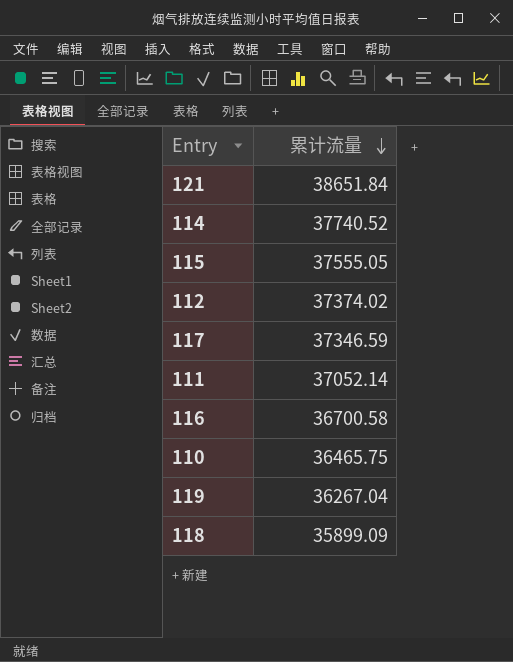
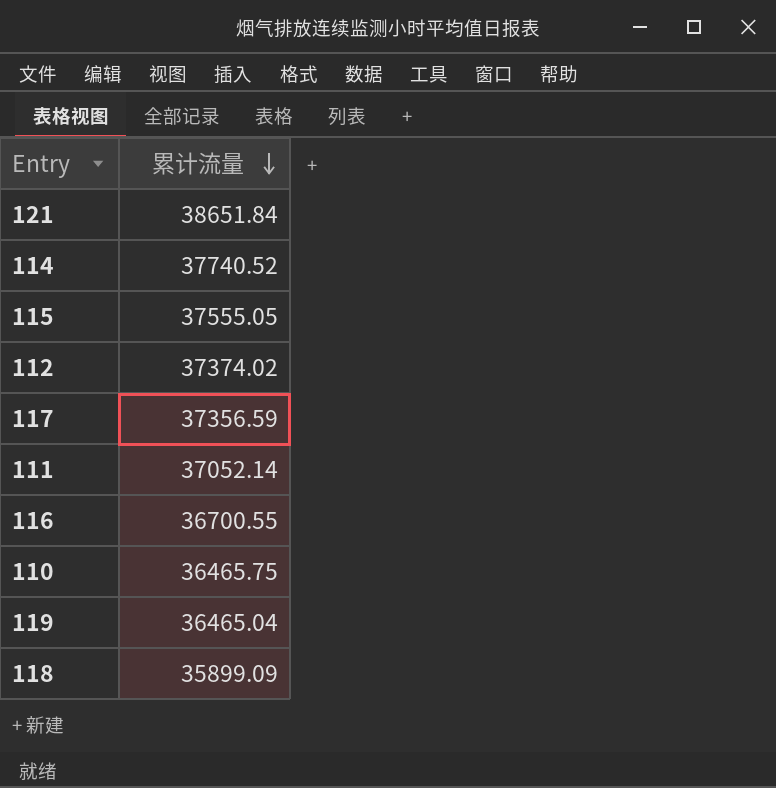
117 | 累计流量: 37346.59 -> 37356.59
116 | 累计流量: 36700.58 -> 36700.55
119 | 累计流量: 36267.04 -> 36465.04

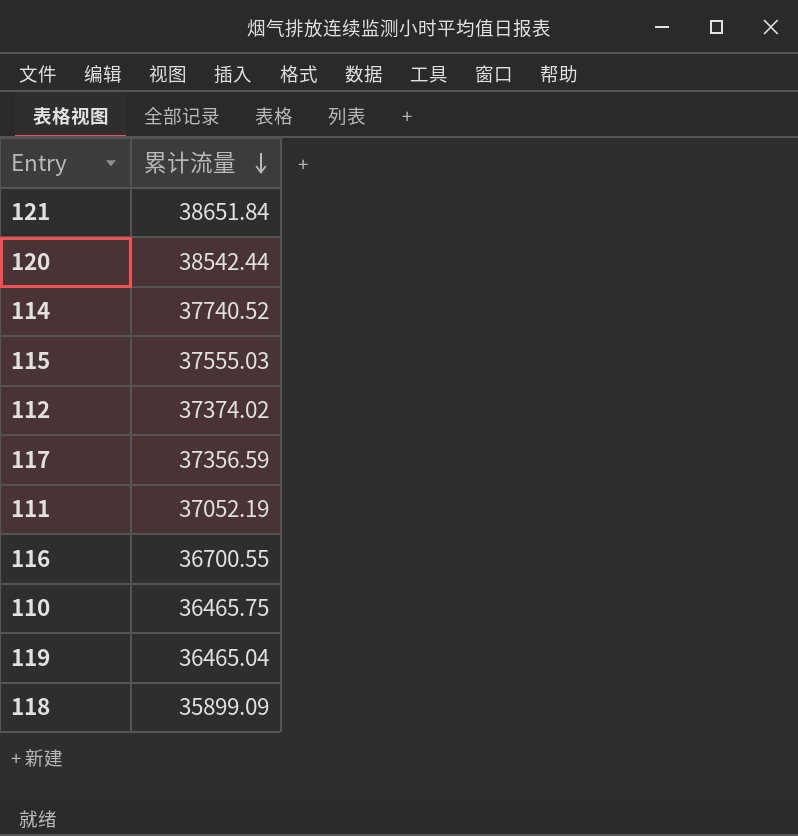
row 120: none -> 38542.44
115 | 累计流量: 37555.05 -> 37555.03
111 | 累计流量: 37052.14 -> 37052.19

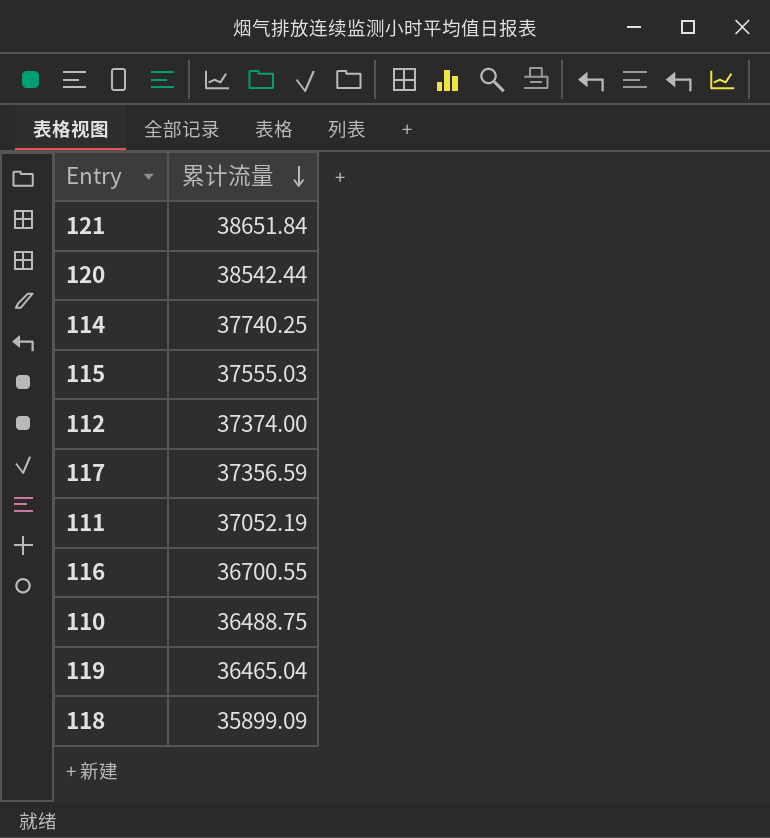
114 | 累计流量: 37740.52 -> 37740.25
112 | 累计流量: 37374.02 -> 37374.00
110 | 累计流量: 36465.75 -> 36488.75

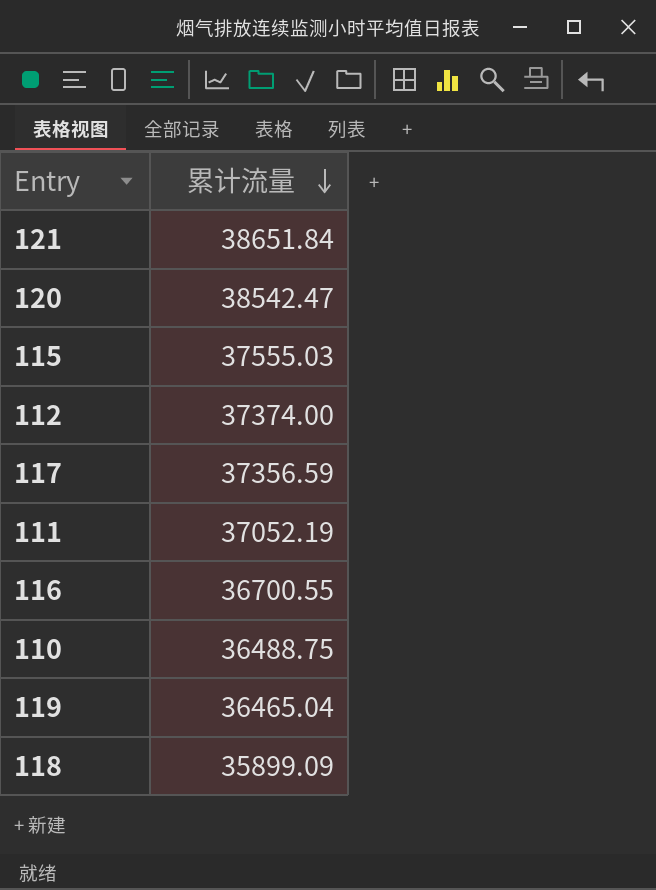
row 114: 37740.25 -> none
120 | 累计流量: 38542.44 -> 38542.47

